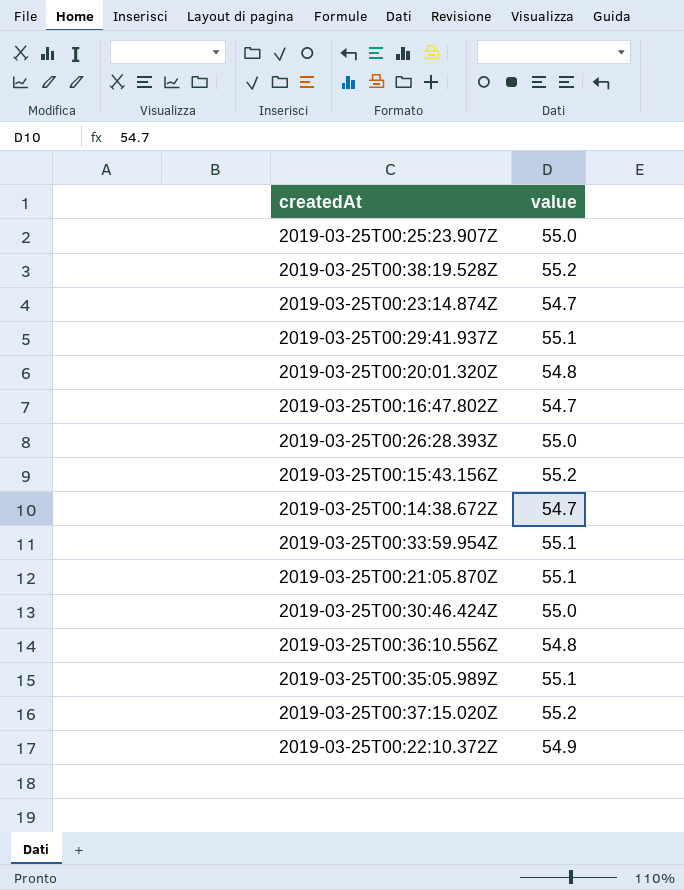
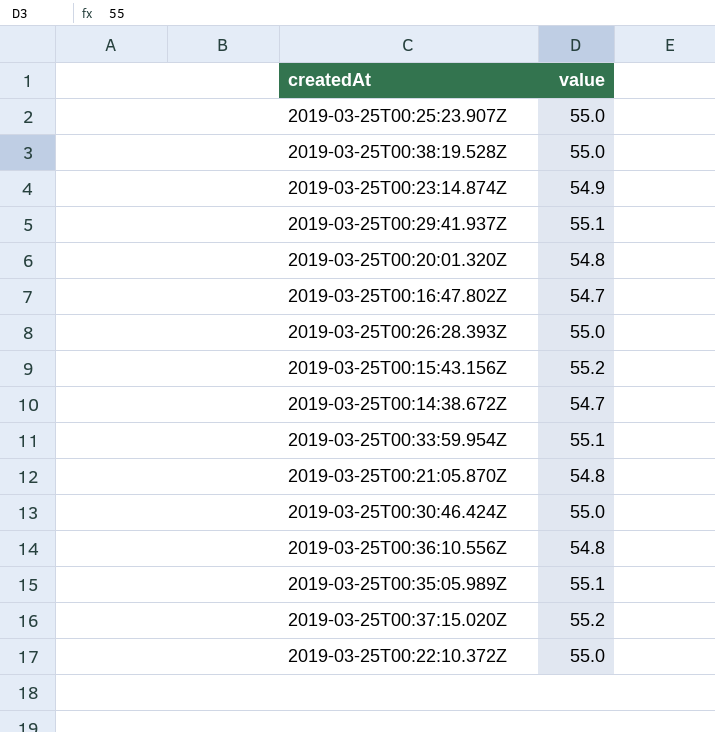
2019-03-25T00:38:19.528Z | value: 55.2 -> 55.0
2019-03-25T00:23:14.874Z | value: 54.7 -> 54.9
2019-03-25T00:21:05.870Z | value: 55.1 -> 54.8
2019-03-25T00:22:10.372Z | value: 54.9 -> 55.0

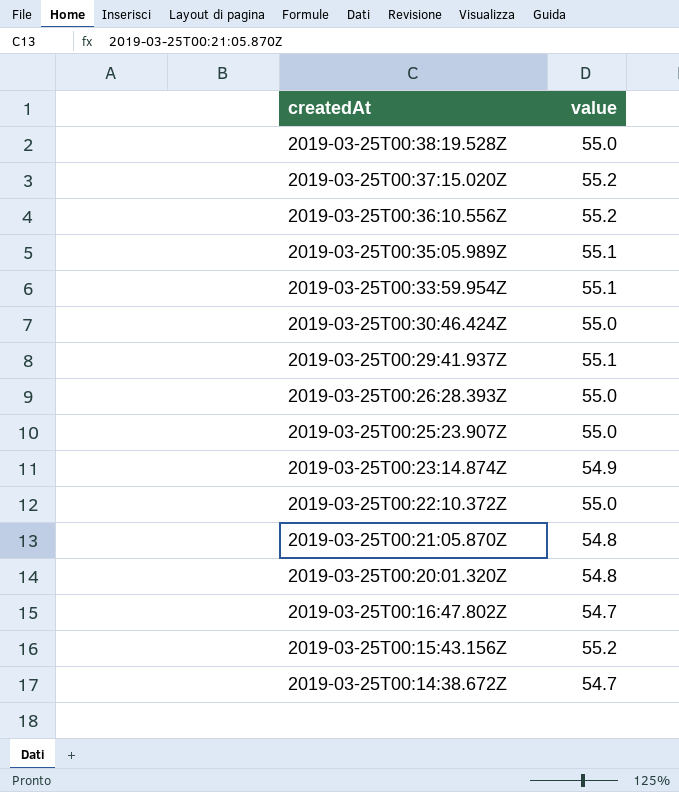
row order: none -> createdAt descending
2019-03-25T00:36:10.556Z | value: 54.8 -> 55.2

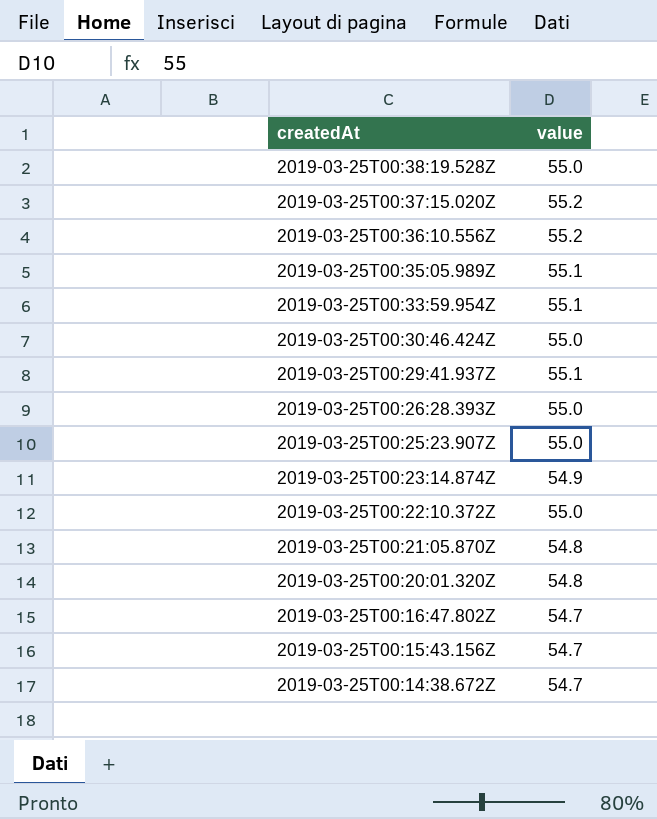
2019-03-25T00:15:43.156Z | value: 55.2 -> 54.7

